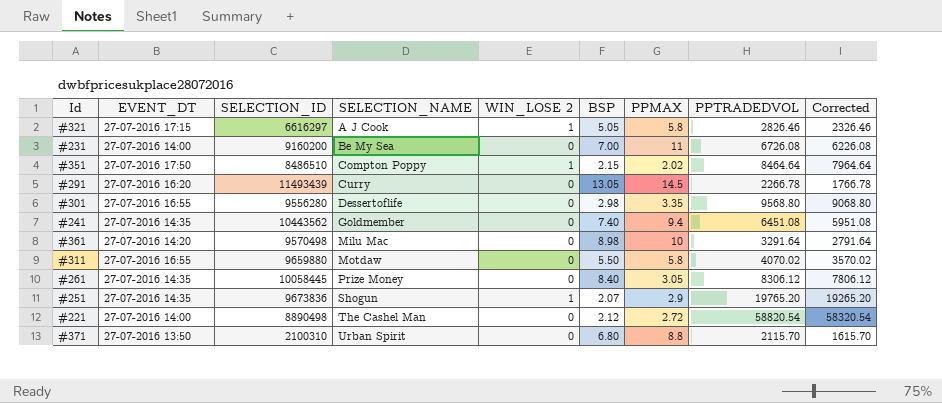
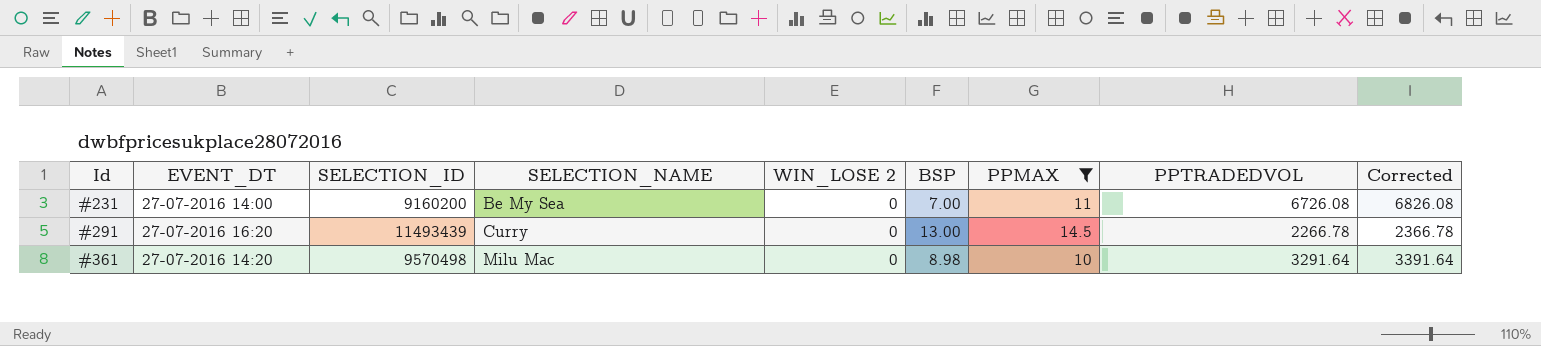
filter: none -> PPMAX >= 10
column Corrected | formula: [PPTRADEDVOL] - 500 -> [PPTRADEDVOL] + 100
#291 | BSP: 13.05 -> 13.00

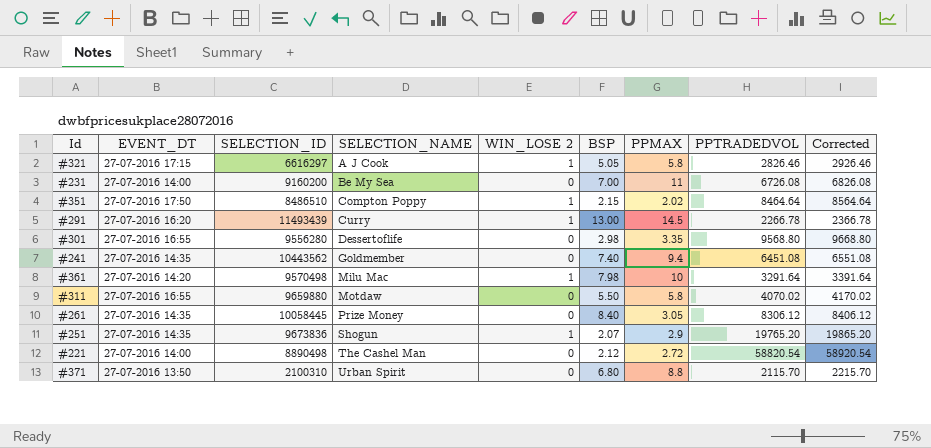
filter: PPMAX >= 10 -> none
#291 | WIN_LOSE 2: 0 -> 1
#361 | WIN_LOSE 2: 0 -> 1
#361 | BSP: 8.98 -> 7.98

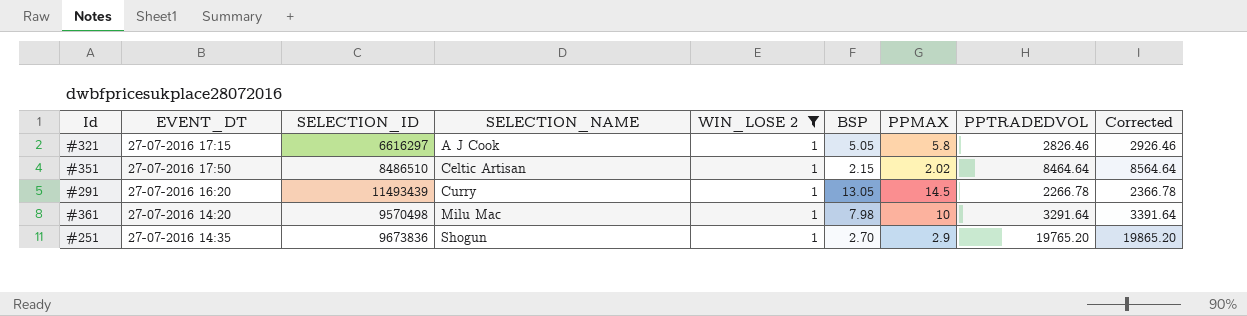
filter: none -> WIN_LOSE 2 = 1
#351 | SELECTION_NAME: Compton Poppy -> Celtic Artisan
#291 | BSP: 13.00 -> 13.05
#251 | BSP: 2.07 -> 2.70

